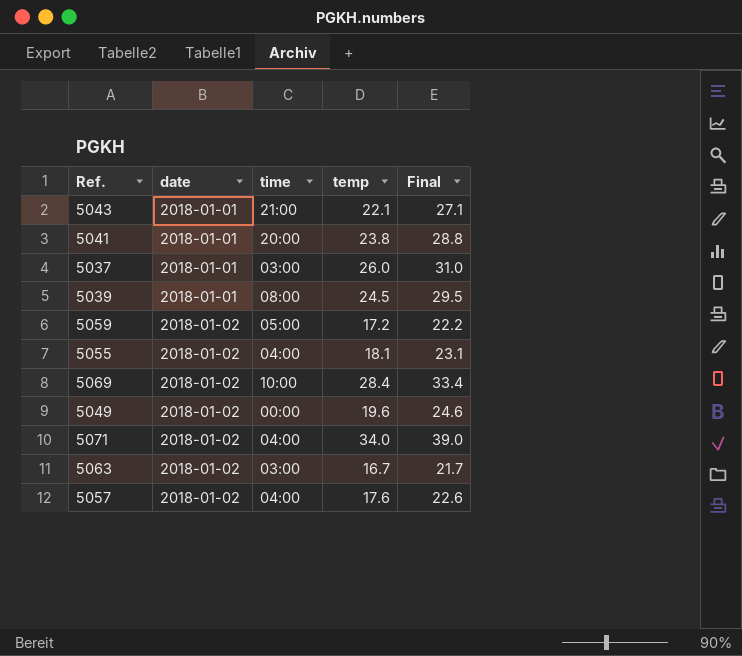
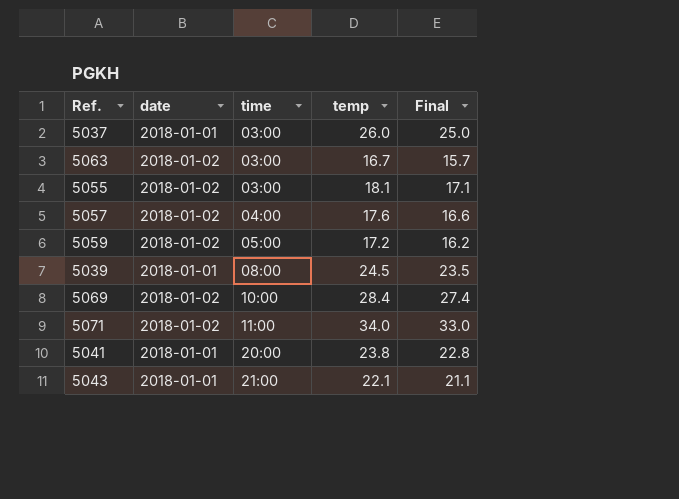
row order: date ascending -> time ascending
column Final | formula: [temp] + 5 -> [temp] - 1
row 5049: 2018-01-02 | 00:00 | 19.6 | 24.6 -> none
5055 | time: 04:00 -> 03:00
5071 | time: 04:00 -> 11:00

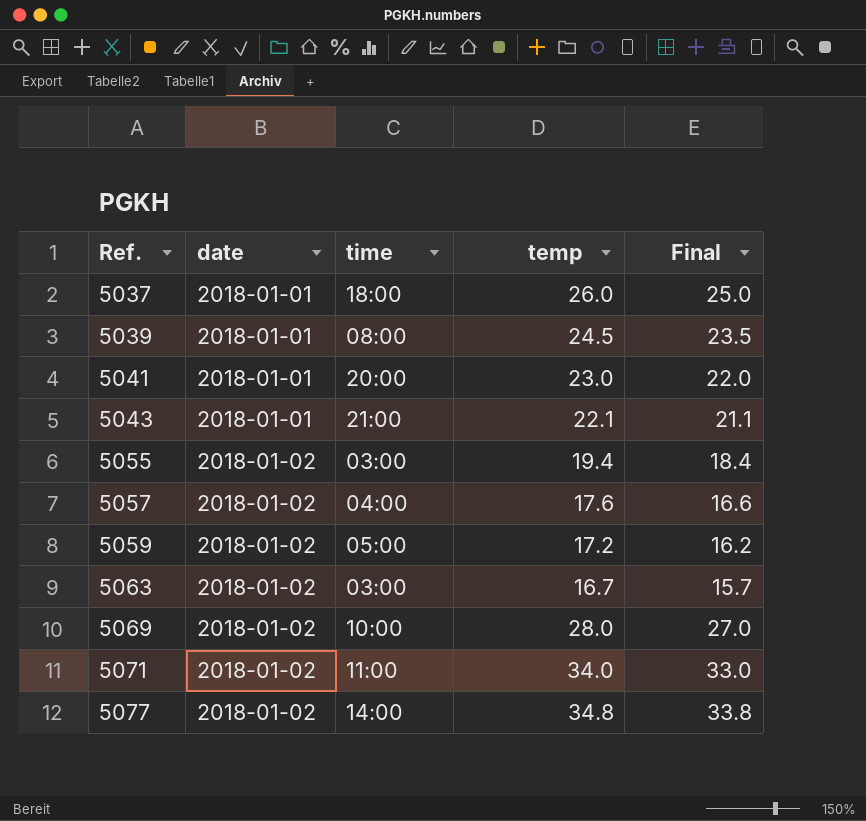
row order: time ascending -> Ref. ascending
5037 | time: 03:00 -> 18:00
5041 | temp: 23.8 -> 23.0
5041 | Final: 22.8 -> 22.0
5055 | temp: 18.1 -> 19.4
5055 | Final: 17.1 -> 18.4
5069 | temp: 28.4 -> 28.0
5069 | Final: 27.4 -> 27.0
row 5077: none -> 2018-01-02 | 14:00 | 34.8 | 33.8

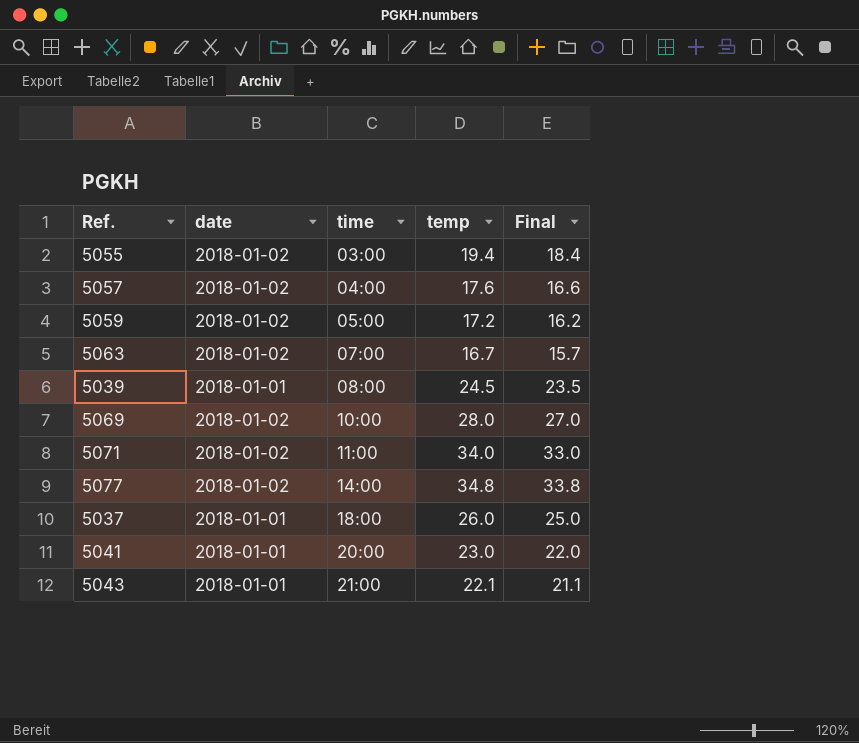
row order: Ref. ascending -> time ascending
5063 | time: 03:00 -> 07:00

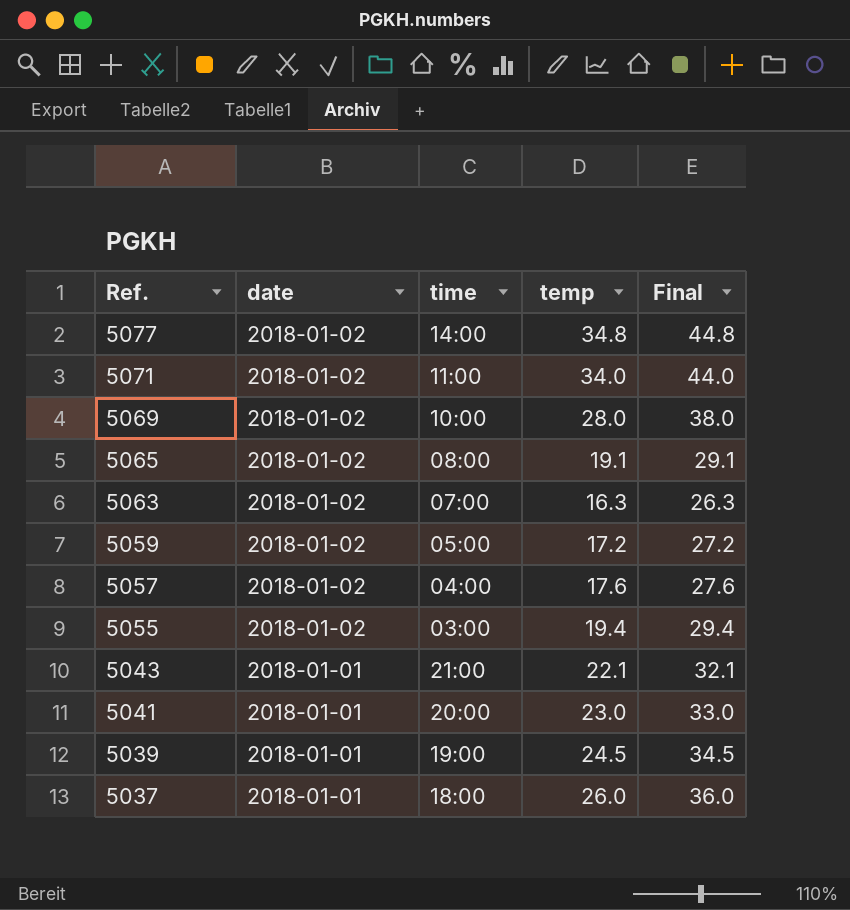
row order: time ascending -> Ref. descending
column Final | formula: [temp] - 1 -> [temp] + 10
row 5065: none -> 2018-01-02 | 08:00 | 19.1 | 29.1
5063 | temp: 16.7 -> 16.3
5039 | time: 08:00 -> 19:00

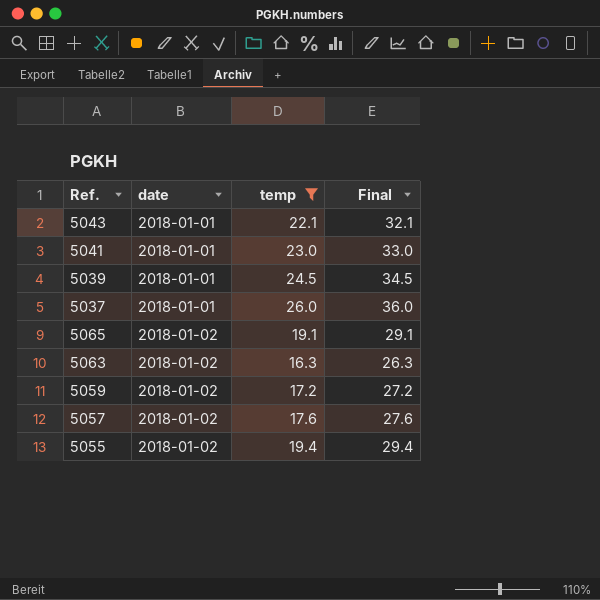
filter: none -> temp <= 26.0
row order: Ref. descending -> date ascending
column time | position: 3 -> none

